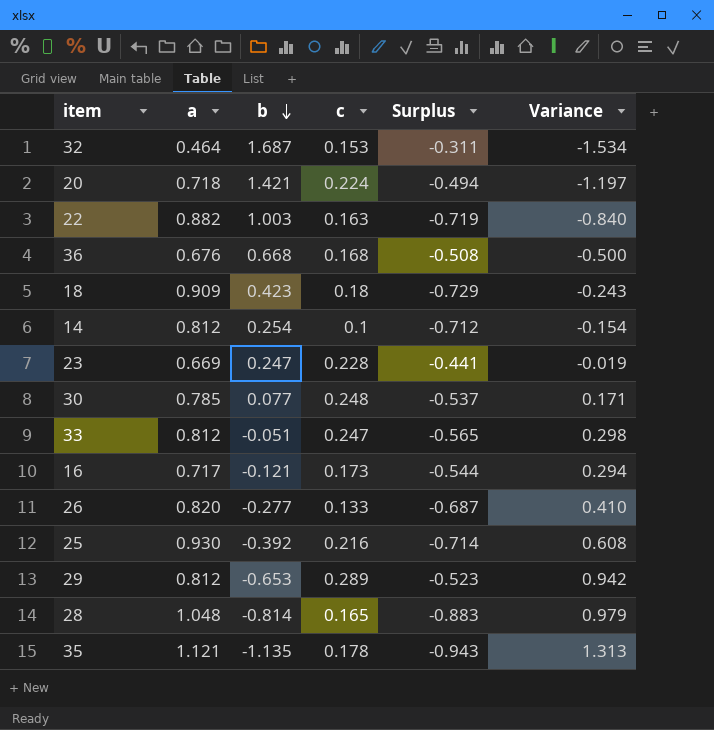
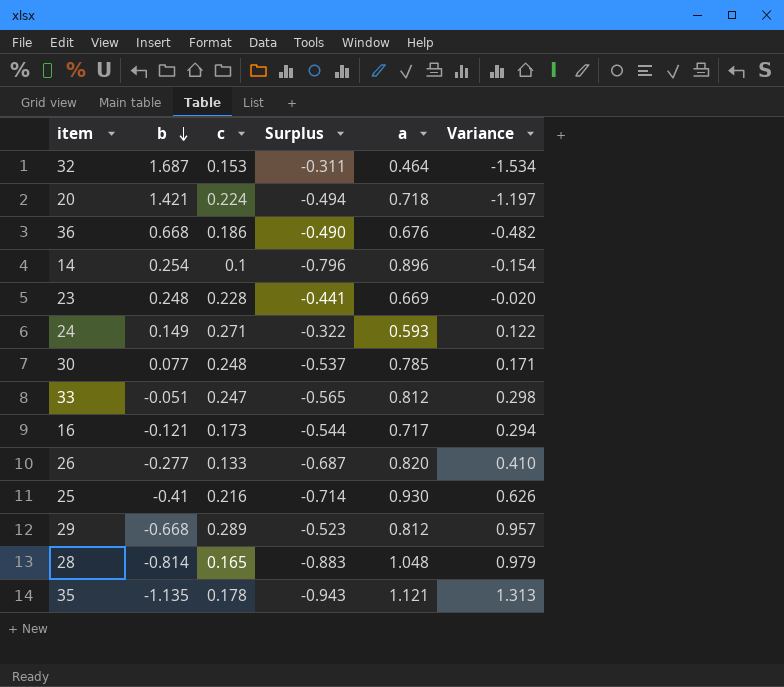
column a | position: 2 -> 5
row 22: 0.882 | 1.003 | 0.163 | -0.719 | -0.840 -> none
row 18: 0.909 | 0.423 | 0.18 | -0.729 | -0.243 -> none
36 | c: 0.168 -> 0.186
36 | Surplus: -0.508 -> -0.490
36 | Variance: -0.500 -> -0.482
14 | Surplus: -0.712 -> -0.796
14 | a: 0.812 -> 0.896
23 | b: 0.247 -> 0.248
23 | Variance: -0.019 -> -0.020
row 24: none -> 0.149 | 0.271 | -0.322 | 0.593 | 0.122
25 | b: -0.392 -> -0.41
25 | Variance: 0.608 -> 0.626
29 | b: -0.653 -> -0.668
29 | Variance: 0.942 -> 0.957

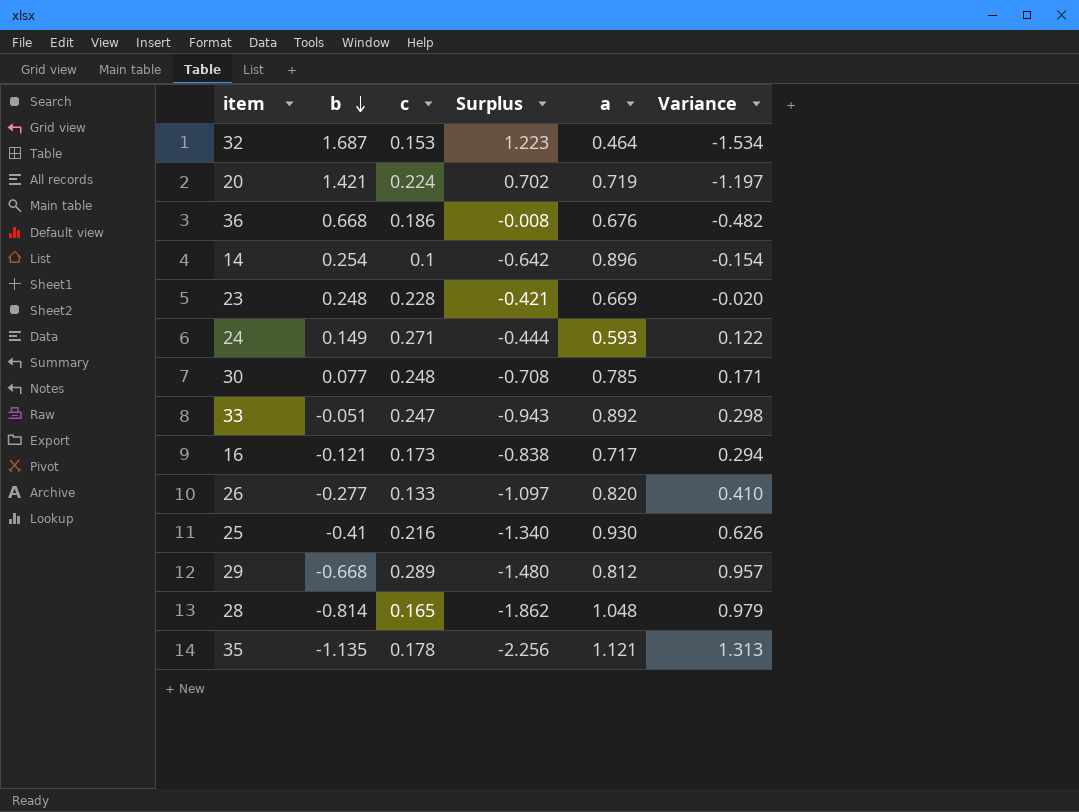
column Surplus | formula: [c] - [a] -> [b] - [a]
20 | a: 0.718 -> 0.719
33 | a: 0.812 -> 0.892

